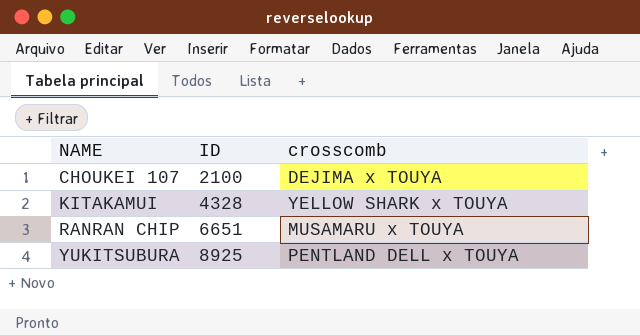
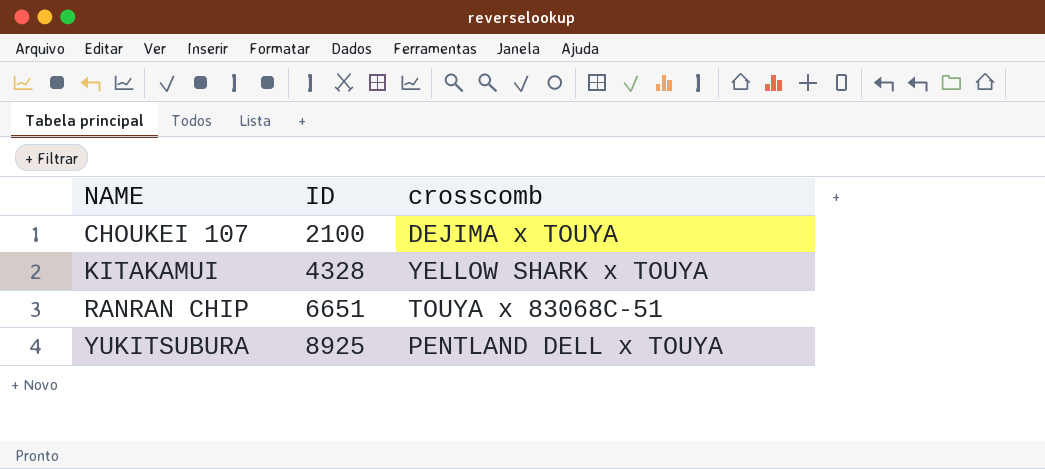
RANRAN CHIP | crosscomb: MUSAMARU x TOUYA -> TOUYA x 83068C-51

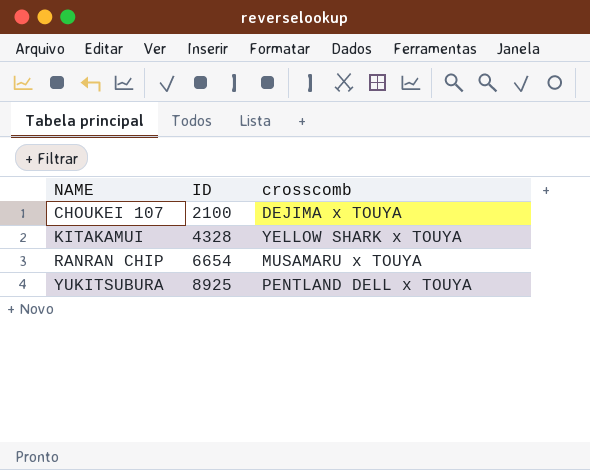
RANRAN CHIP | ID: 6651 -> 6654
RANRAN CHIP | crosscomb: TOUYA x 83068C-51 -> MUSAMARU x TOUYA

